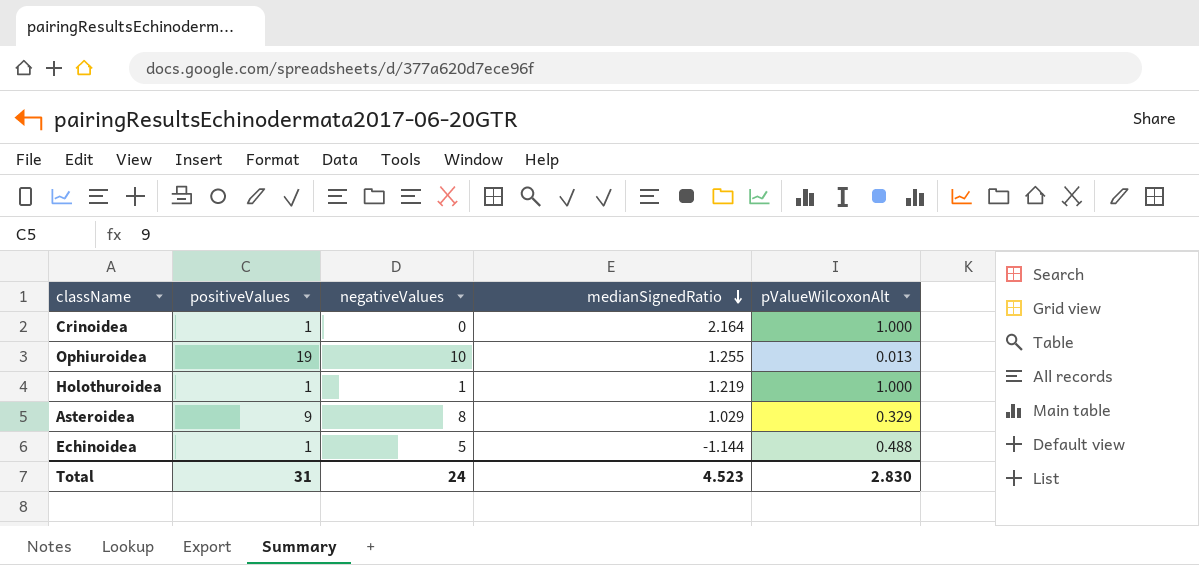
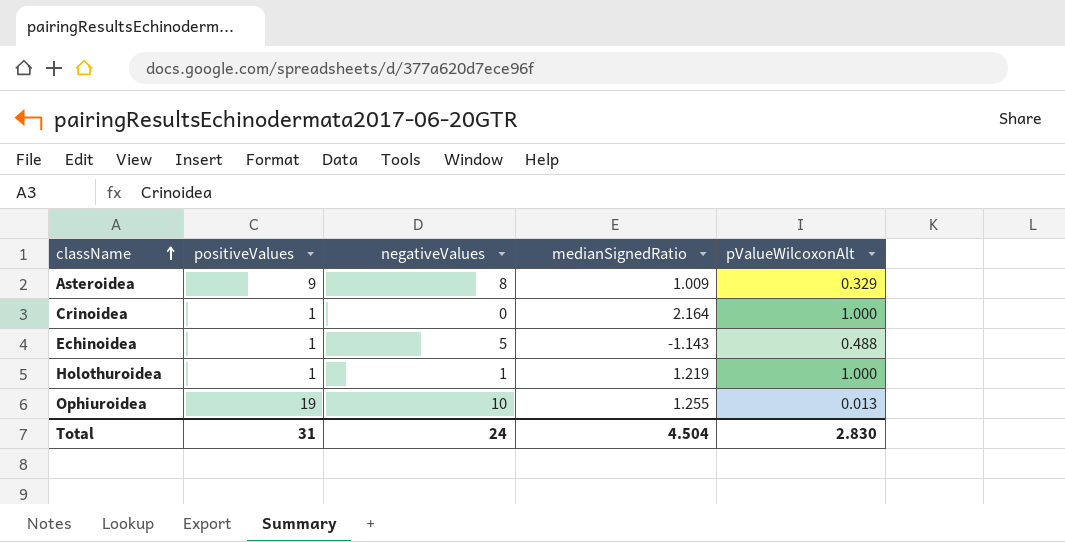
row order: medianSignedRatio descending -> className ascending
Asteroidea | medianSignedRatio: 1.029 -> 1.009
Echinoidea | medianSignedRatio: -1.144 -> -1.143
Total | medianSignedRatio: 4.523 -> 4.504

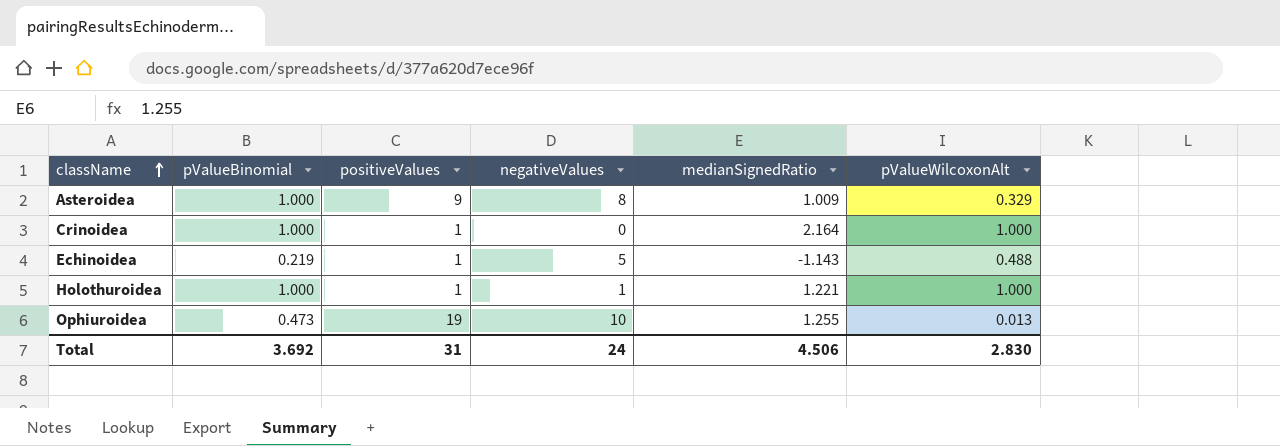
column pValueBinomial | position: none -> 2
Holothuroidea | medianSignedRatio: 1.219 -> 1.221
Total | medianSignedRatio: 4.504 -> 4.506

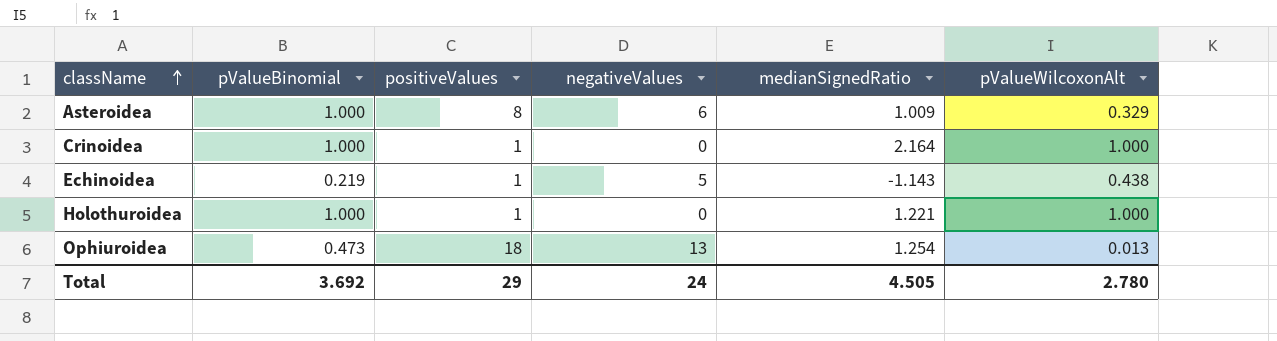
Asteroidea | positiveValues: 9 -> 8
Asteroidea | negativeValues: 8 -> 6
Echinoidea | pValueWilcoxonAlt: 0.488 -> 0.438
Holothuroidea | negativeValues: 1 -> 0
Ophiuroidea | positiveValues: 19 -> 18
Ophiuroidea | negativeValues: 10 -> 13
Ophiuroidea | medianSignedRatio: 1.255 -> 1.254
Total | positiveValues: 31 -> 29
Total | medianSignedRatio: 4.506 -> 4.505
Total | pValueWilcoxonAlt: 2.830 -> 2.780

